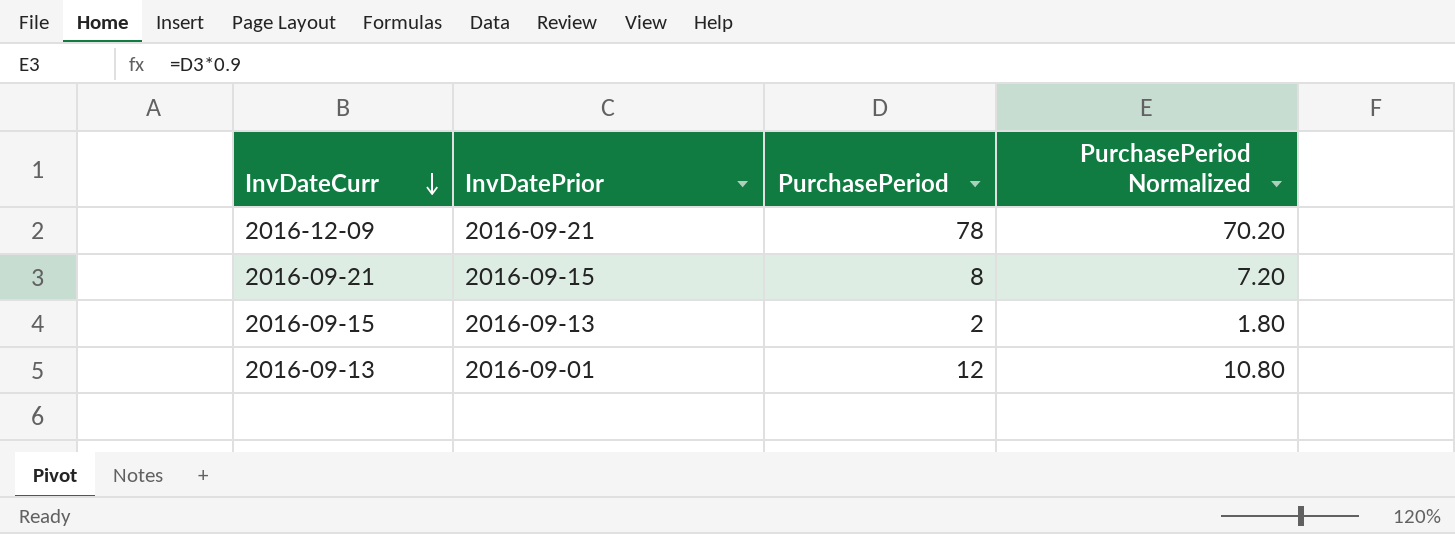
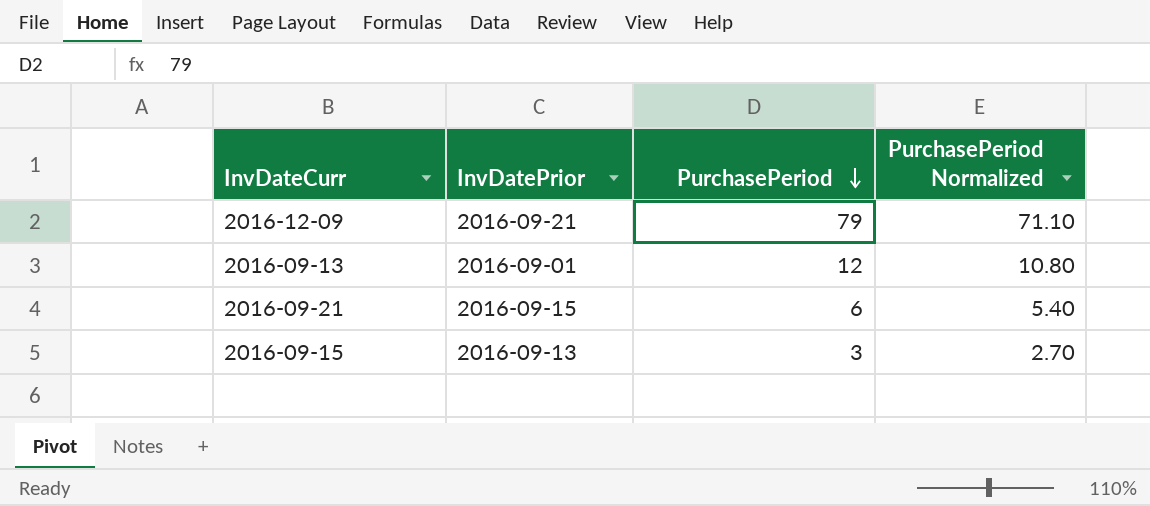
row order: InvDateCurr descending -> PurchasePeriod descending
2016-12-09 | PurchasePeriod: 78 -> 79
2016-12-09 | PurchasePeriod Normalized: 70.20 -> 71.10
2016-09-21 | PurchasePeriod: 8 -> 6
2016-09-21 | PurchasePeriod Normalized: 7.20 -> 5.40
2016-09-15 | PurchasePeriod: 2 -> 3
2016-09-15 | PurchasePeriod Normalized: 1.80 -> 2.70

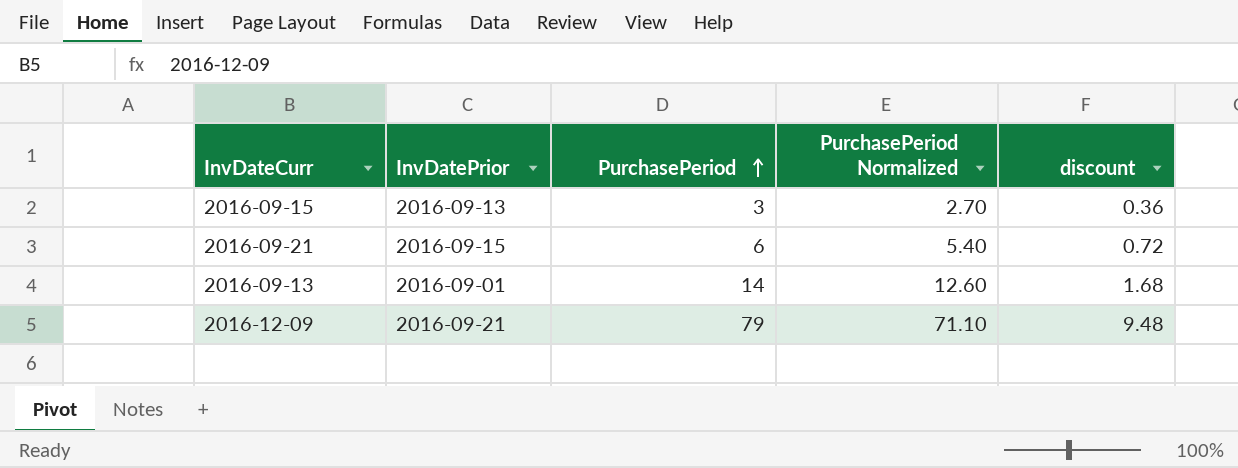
row order: PurchasePeriod descending -> PurchasePeriod ascending
column discount | formula: none -> [PurchasePeriod] * 0.12
2016-09-13 | PurchasePeriod: 12 -> 14
2016-09-13 | PurchasePeriod Normalized: 10.80 -> 12.60

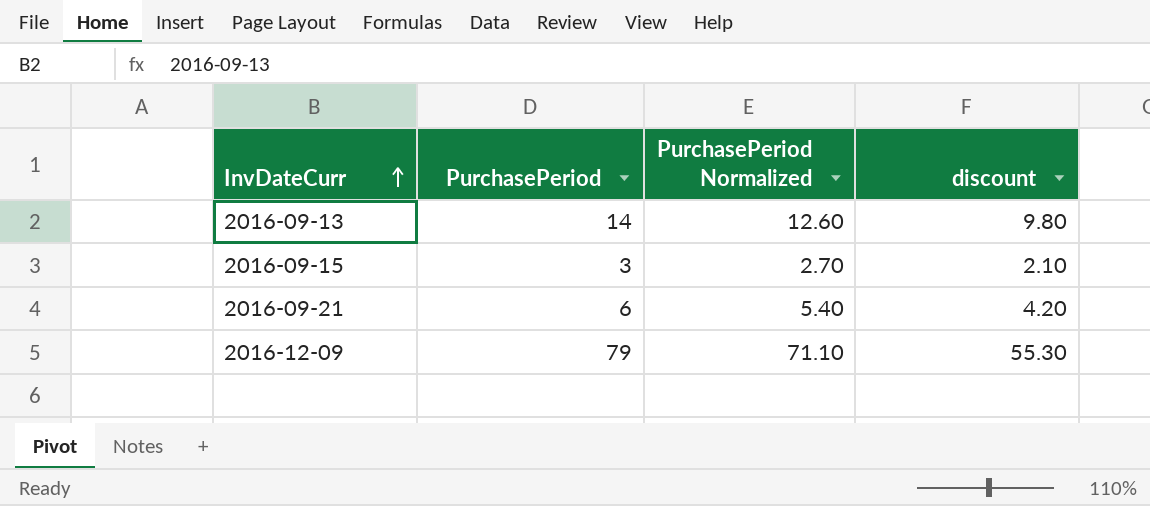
row order: PurchasePeriod ascending -> InvDateCurr ascending
column InvDatePrior | position: 2 -> none
column discount | formula: [PurchasePeriod] * 0.12 -> [PurchasePeriod] * 0.7

